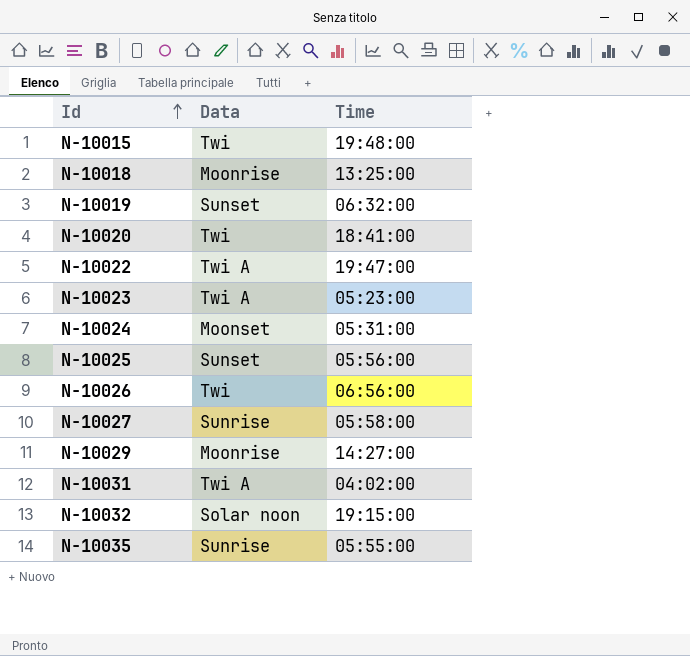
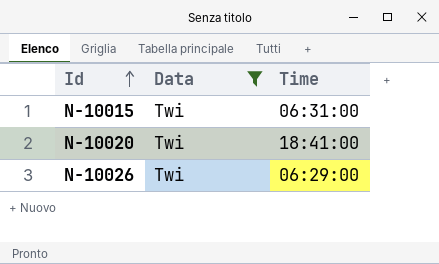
filter: none -> Data = Twi
N-10015 | Time: 19:48:00 -> 06:31:00
N-10026 | Time: 06:56:00 -> 06:29:00

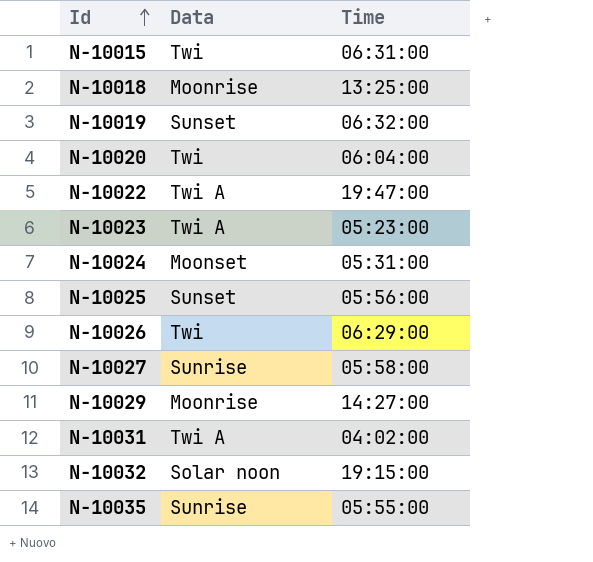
filter: Data = Twi -> none
N-10020 | Time: 18:41:00 -> 06:04:00

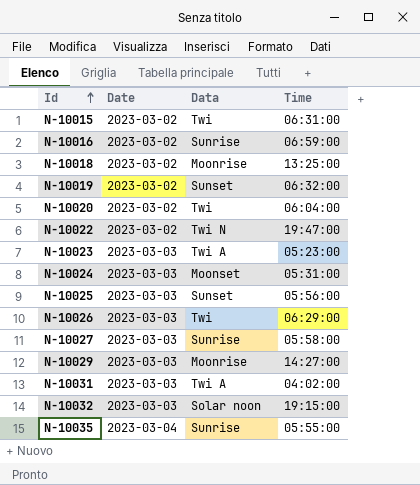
column Date | position: none -> 2
row N-10016: none -> 2023-03-02 | Sunrise | 06:59:00
N-10022 | Data: Twi A -> Twi N

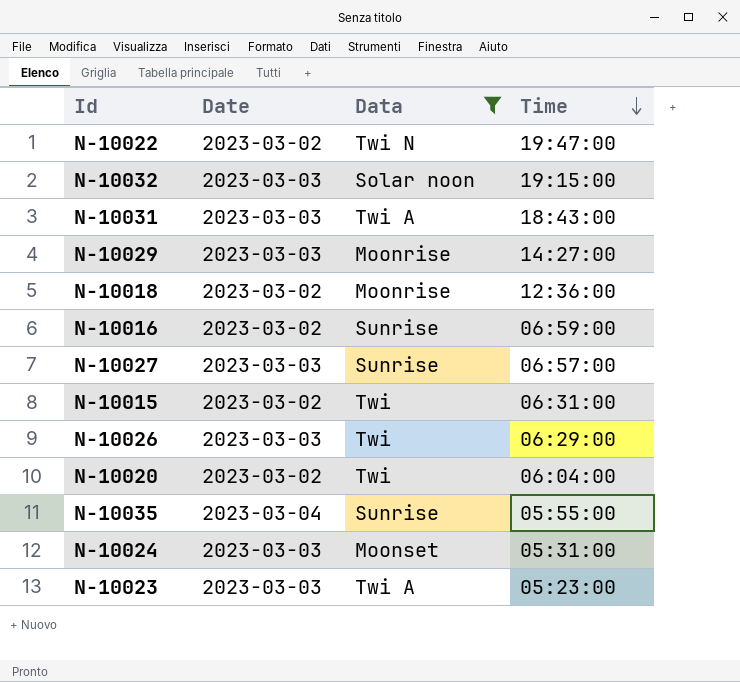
filter: none -> Data != Sunset
row order: Id ascending -> Time descending
N-10031 | Time: 04:02:00 -> 18:43:00
N-10018 | Time: 13:25:00 -> 12:36:00
N-10027 | Time: 05:58:00 -> 06:57:00

